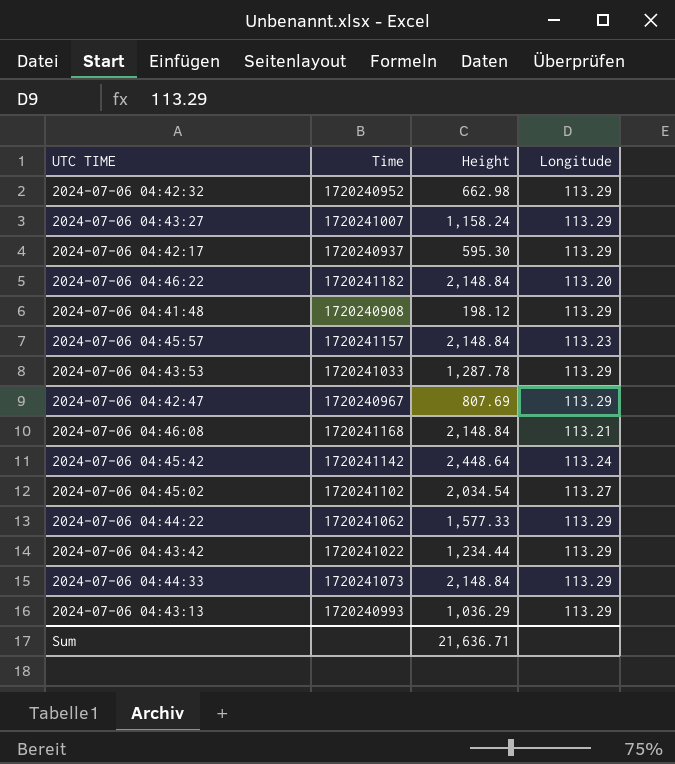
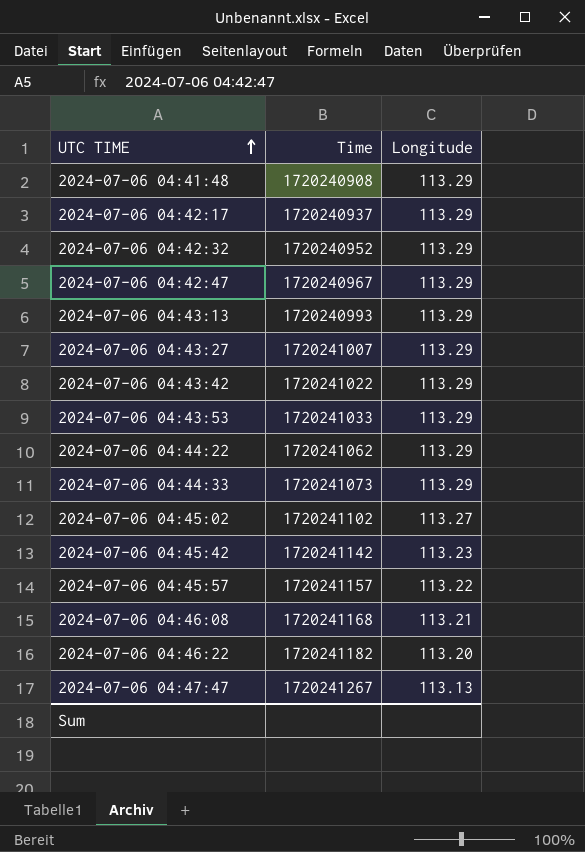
row order: none -> UTC TIME ascending
column Height | position: 3 -> none
2024-07-06 04:45:42 | Longitude: 113.24 -> 113.23
2024-07-06 04:45:57 | Longitude: 113.23 -> 113.22
row 2024-07-06 04:47:47: none -> 1720241267 | 113.13

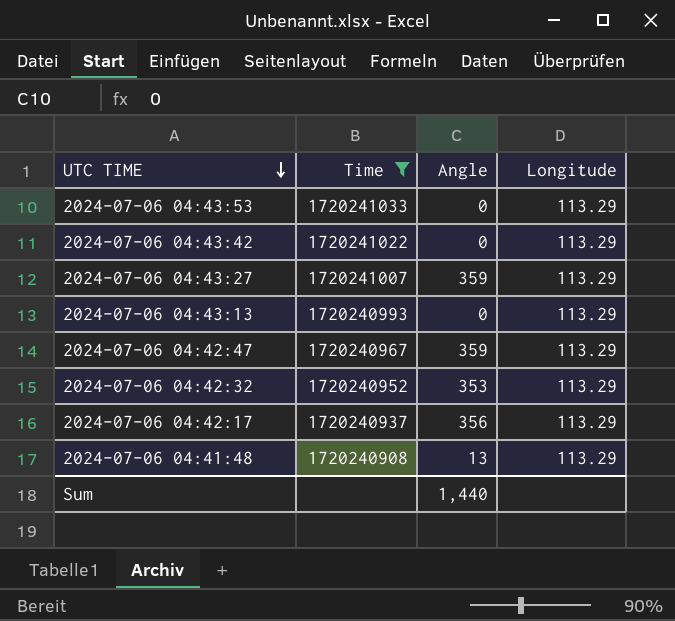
filter: none -> Time <= 1720241033
row order: UTC TIME ascending -> UTC TIME descending
column Angle | position: none -> 3

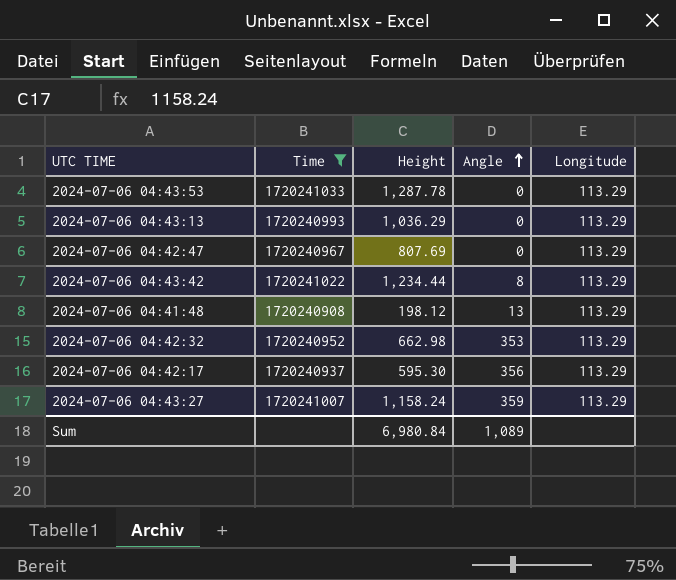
row order: UTC TIME descending -> Angle ascending
column Height | position: none -> 3
2024-07-06 04:42:47 | Angle: 359 -> 0
2024-07-06 04:43:42 | Angle: 0 -> 8
Sum | Angle: 1,440 -> 1,089

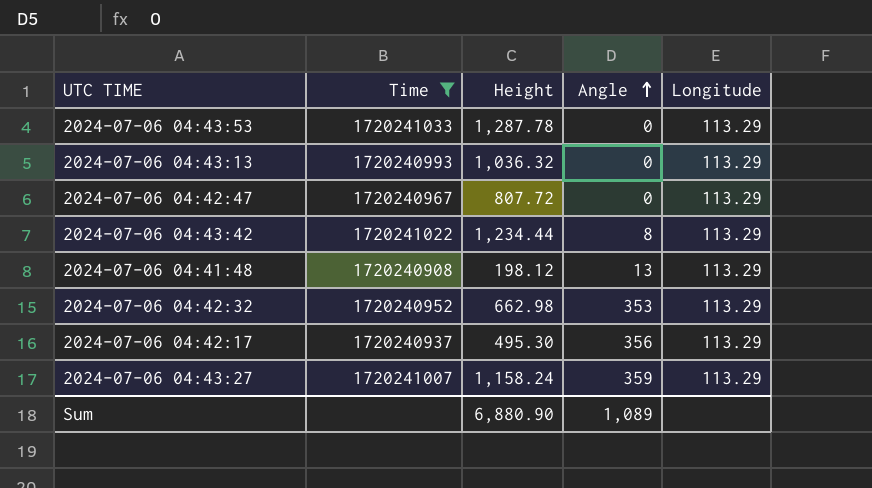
2024-07-06 04:43:13 | Height: 1,036.29 -> 1,036.32
2024-07-06 04:42:47 | Height: 807.69 -> 807.72
2024-07-06 04:42:17 | Height: 595.30 -> 495.30
Sum | Height: 6,980.84 -> 6,880.90

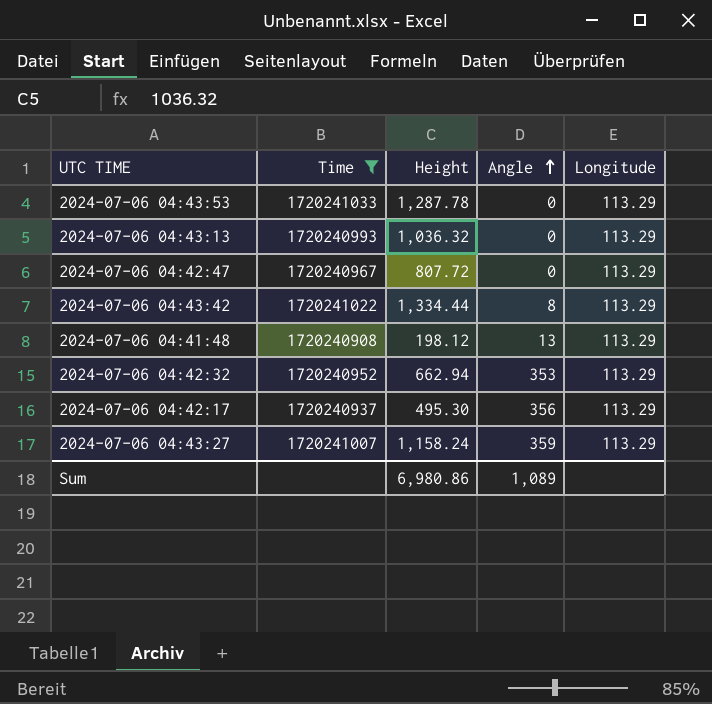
2024-07-06 04:43:42 | Height: 1,234.44 -> 1,334.44
2024-07-06 04:42:32 | Height: 662.98 -> 662.94
Sum | Height: 6,880.90 -> 6,980.86

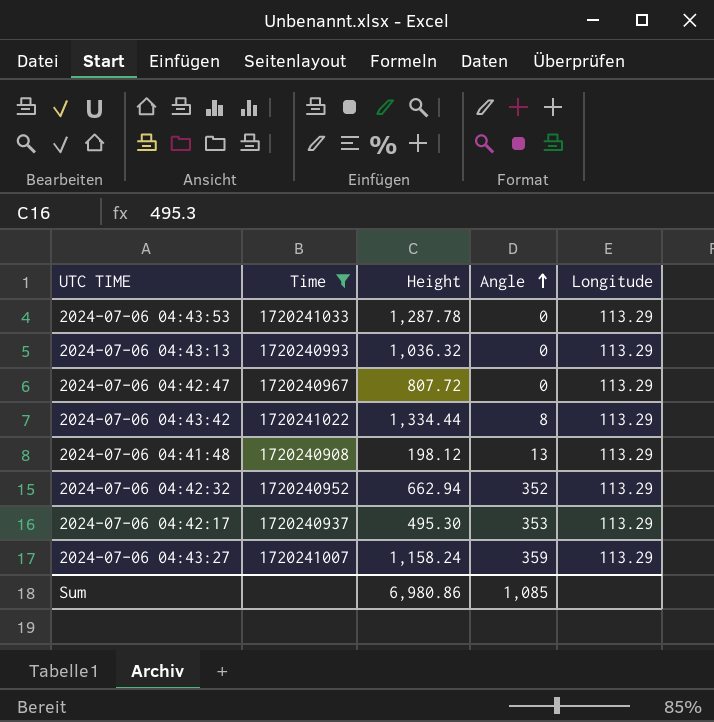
2024-07-06 04:42:32 | Angle: 353 -> 352
2024-07-06 04:42:17 | Angle: 356 -> 353
Sum | Angle: 1,089 -> 1,085

